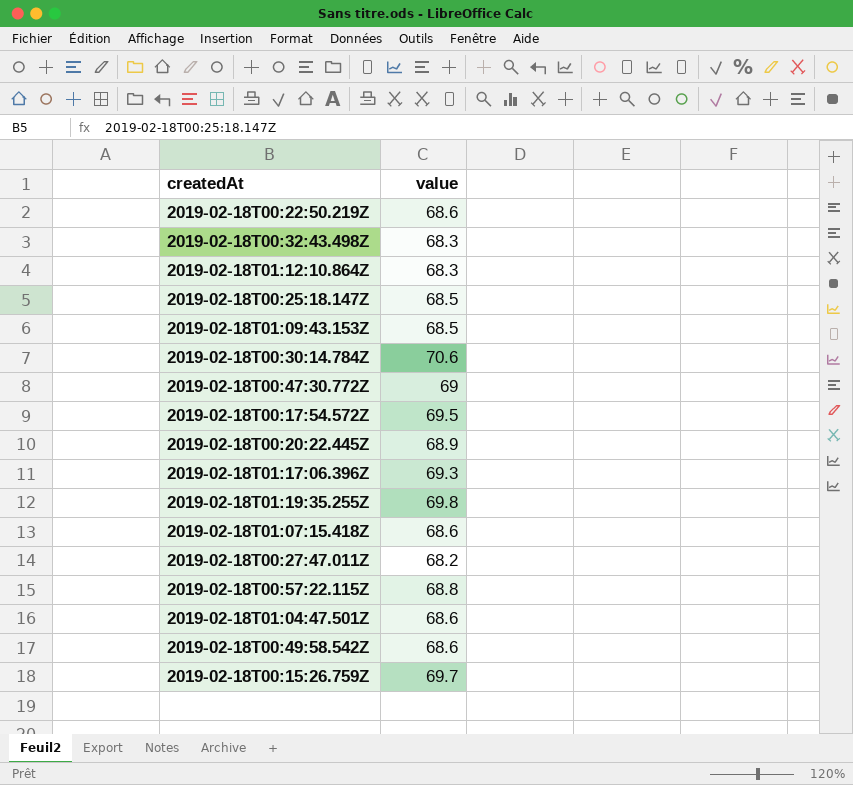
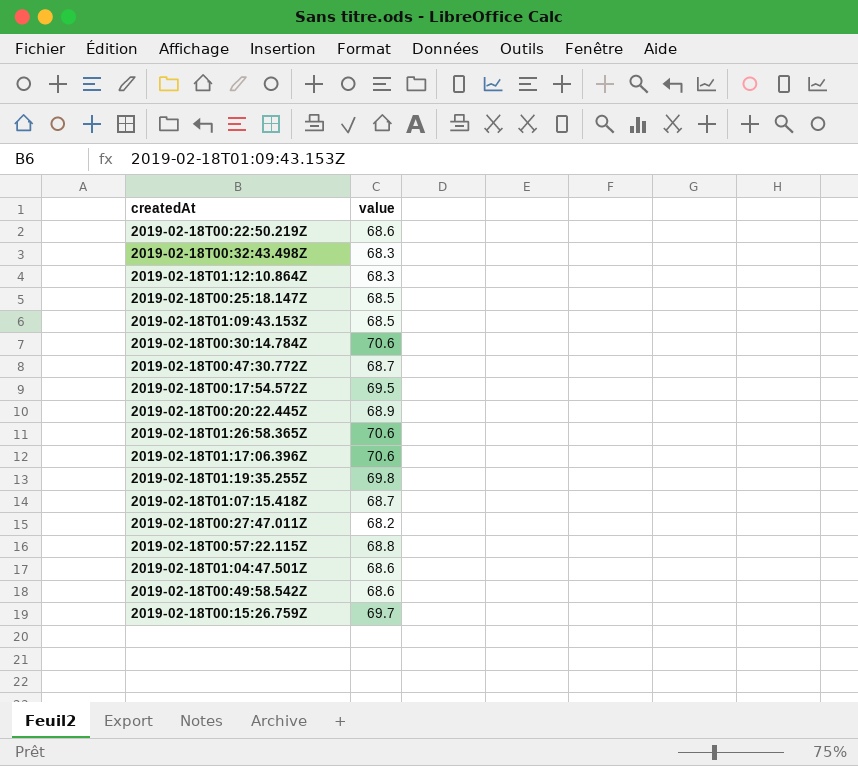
2019-02-18T00:47:30.772Z | value: 69 -> 68.7
row 2019-02-18T01:26:58.365Z: none -> 70.6
2019-02-18T01:17:06.396Z | value: 69.3 -> 70.6
2019-02-18T01:07:15.418Z | value: 68.6 -> 68.7

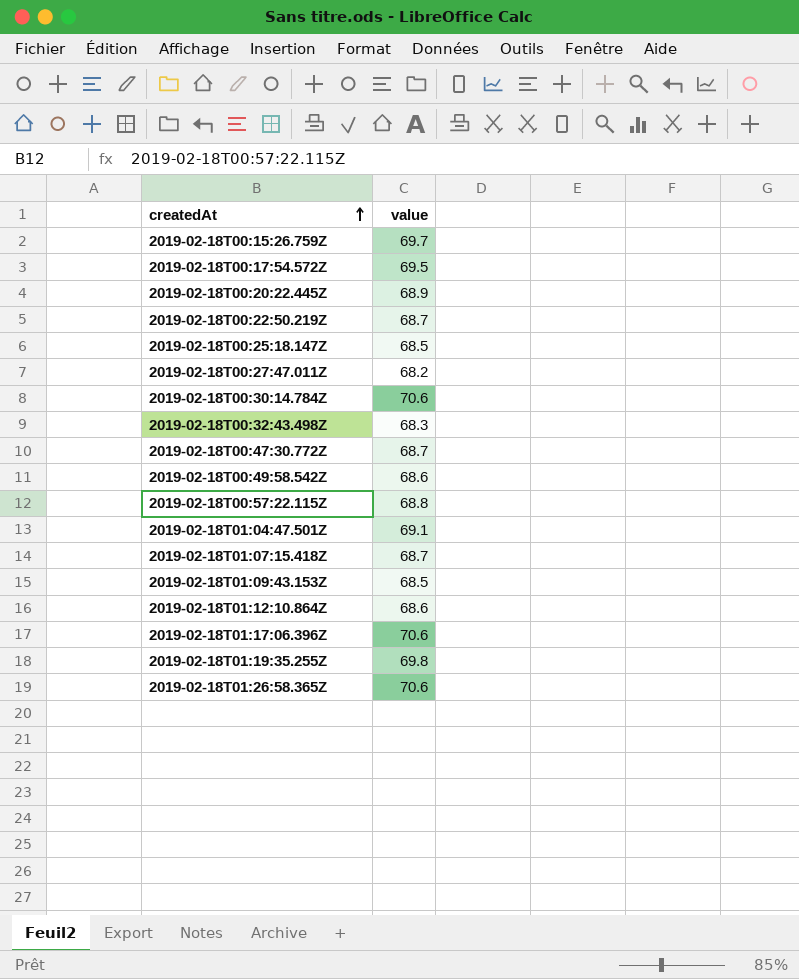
row order: none -> createdAt ascending
2019-02-18T00:22:50.219Z | value: 68.6 -> 68.7
2019-02-18T01:04:47.501Z | value: 68.6 -> 69.1
2019-02-18T01:12:10.864Z | value: 68.3 -> 68.6

